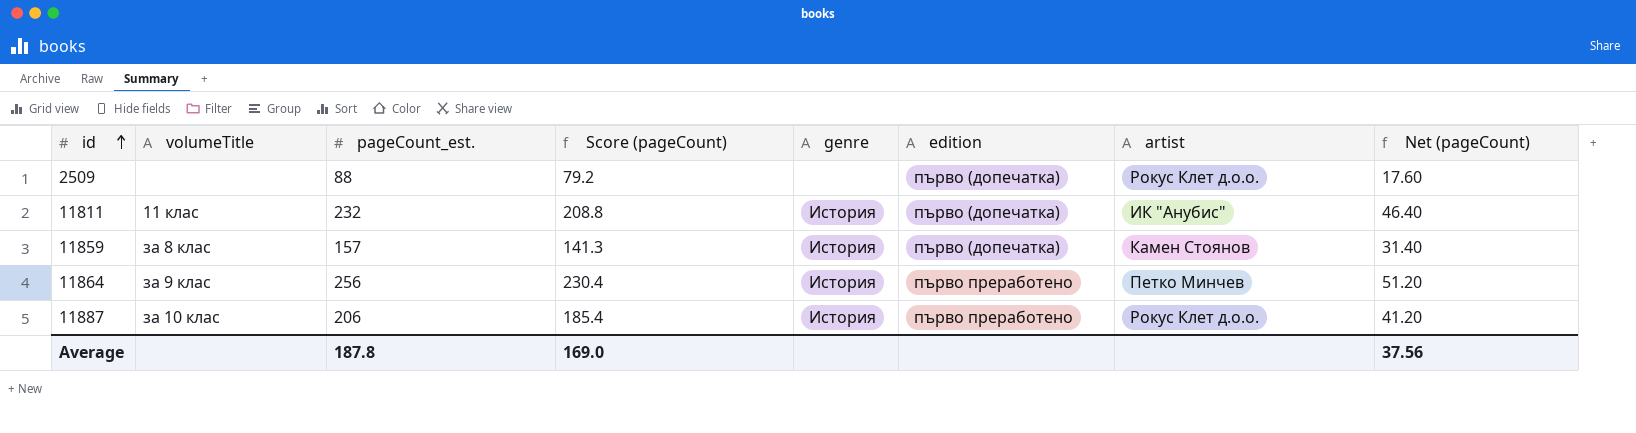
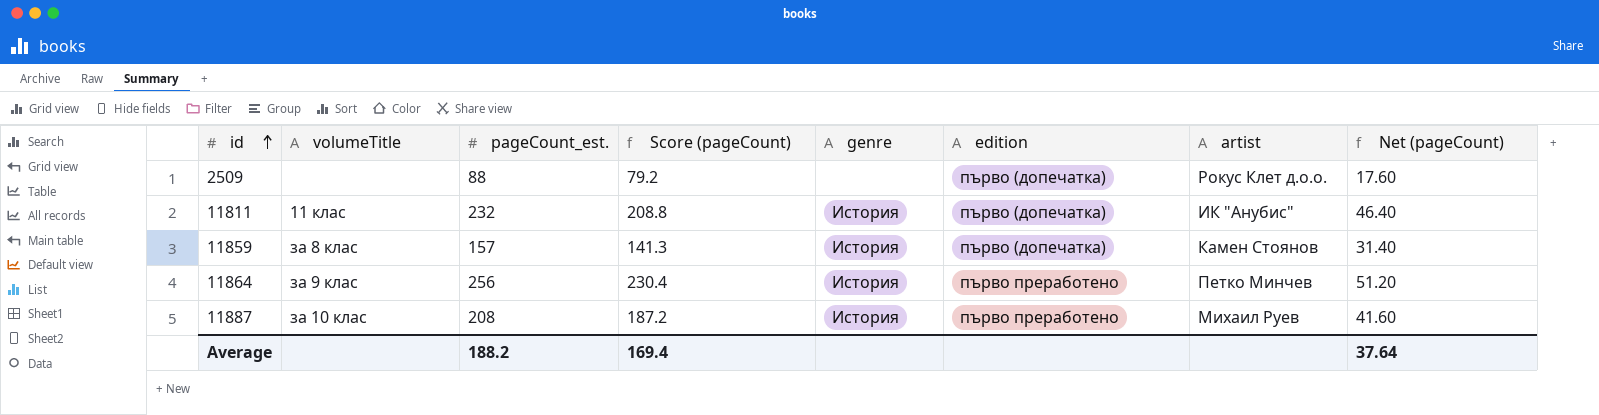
11887 | pageCount_est.: 206 -> 208
11887 | Score (pageCount): 185.4 -> 187.2
11887 | artist: Рокус Клет д.о.о. -> Михаил Руев
11887 | Net (pageCount): 41.20 -> 41.60
Average | pageCount_est.: 187.8 -> 188.2
Average | Score (pageCount): 169.0 -> 169.4
Average | Net (pageCount): 37.56 -> 37.64

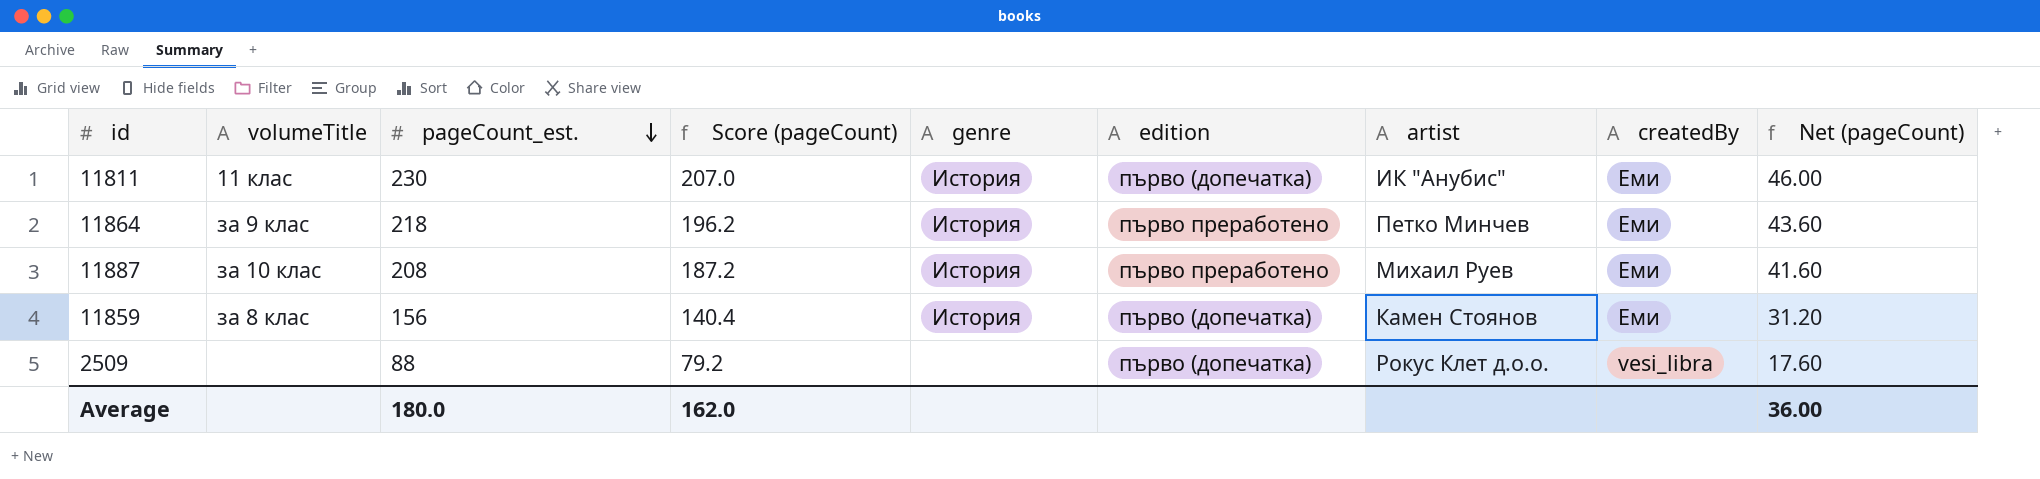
row order: id ascending -> pageCount_est. descending
column createdBy | position: none -> 8
11811 | pageCount_est.: 232 -> 230
11811 | Score (pageCount): 208.8 -> 207.0
11811 | Net (pageCount): 46.40 -> 46.00
11864 | pageCount_est.: 256 -> 218
11864 | Score (pageCount): 230.4 -> 196.2
11864 | Net (pageCount): 51.20 -> 43.60
11859 | pageCount_est.: 157 -> 156
11859 | Score (pageCount): 141.3 -> 140.4
11859 | Net (pageCount): 31.40 -> 31.20
Average | pageCount_est.: 188.2 -> 180.0
Average | Score (pageCount): 169.4 -> 162.0
Average | Net (pageCount): 37.64 -> 36.00

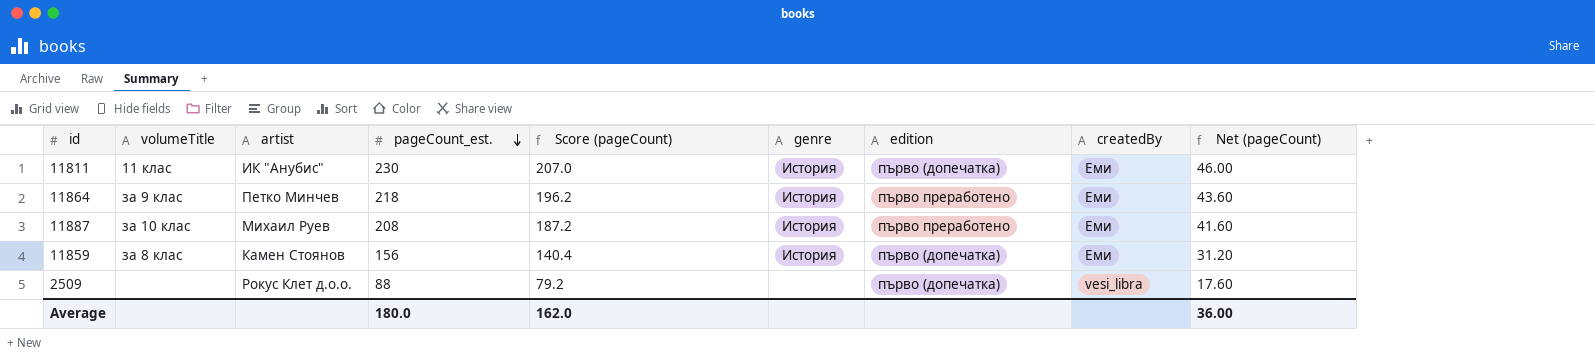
column artist | position: 7 -> 3

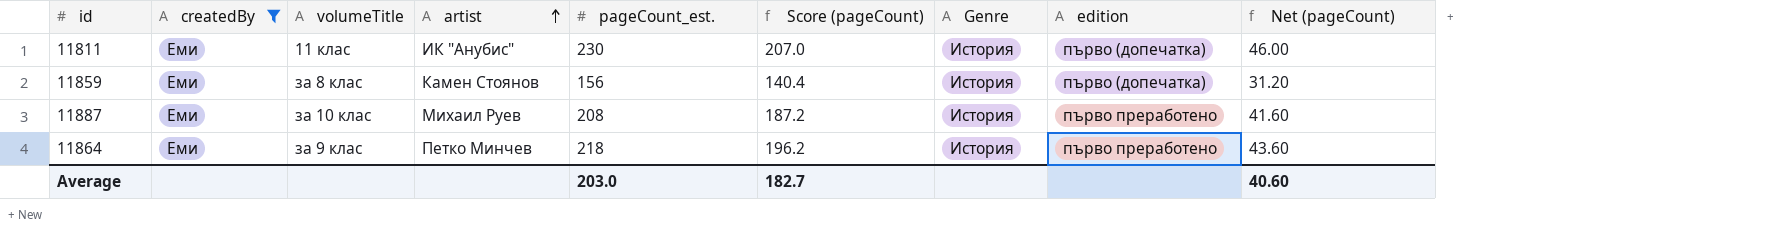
filter: none -> createdBy = Еми
row order: pageCount_est. descending -> artist ascending
column createdBy | position: 8 -> 2
column name: genre -> Genre
Average | pageCount_est.: 180.0 -> 203.0
Average | Score (pageCount): 162.0 -> 182.7
Average | Net (pageCount): 36.00 -> 40.60

